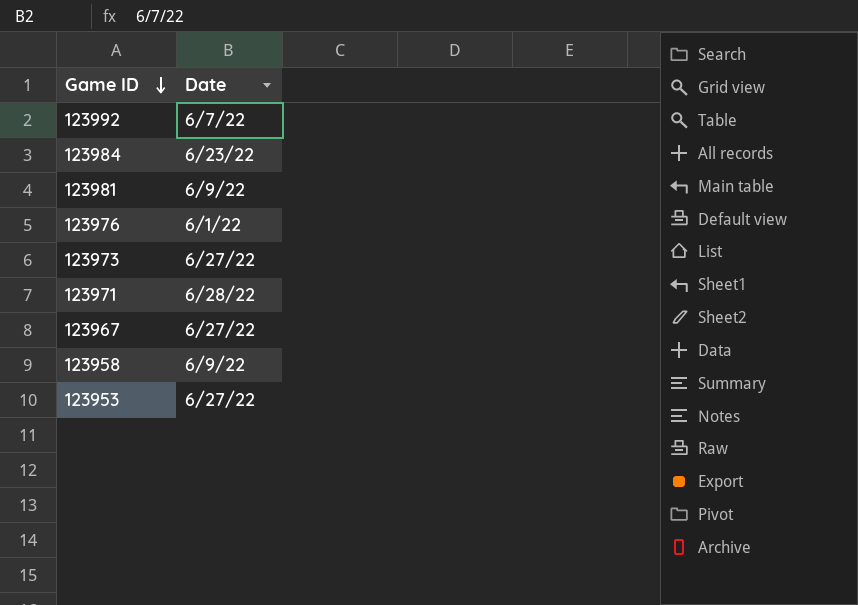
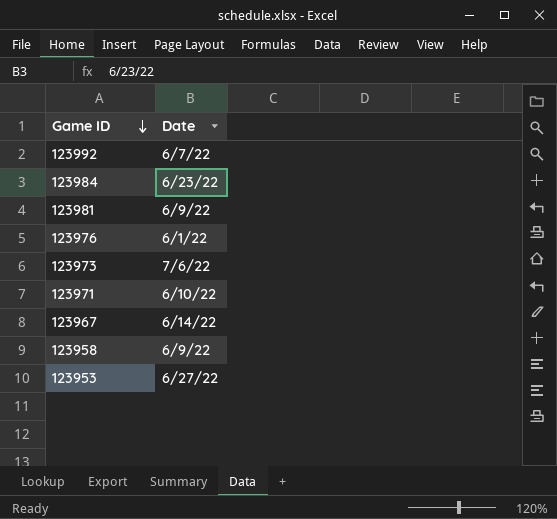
123973 | Date: 6/27/22 -> 7/6/22
123971 | Date: 6/28/22 -> 6/10/22
123967 | Date: 6/27/22 -> 6/14/22

